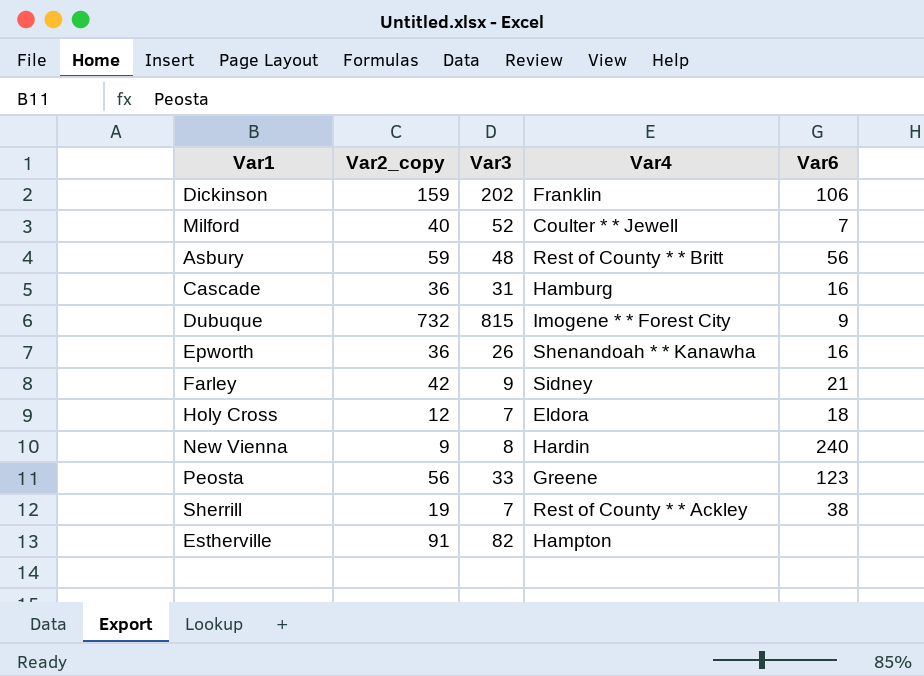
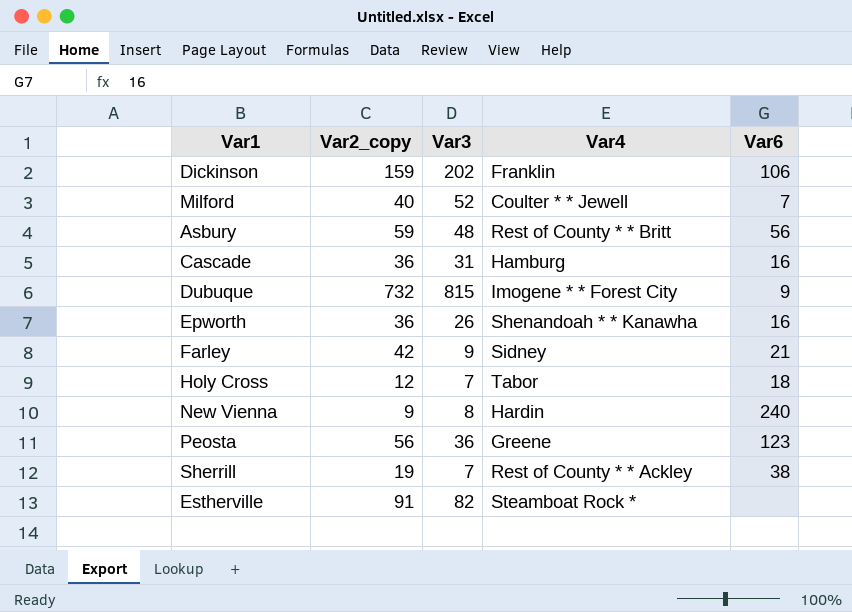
Holy Cross | Var4: Eldora -> Tabor
Peosta | Var3: 33 -> 36
Estherville | Var4: Hampton -> Steamboat Rock *

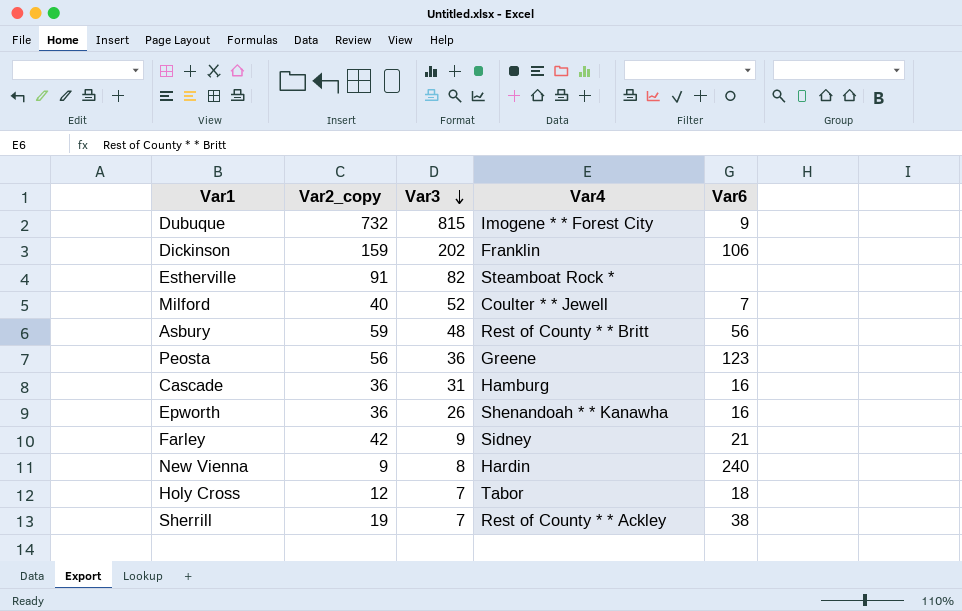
row order: none -> Var3 descending

